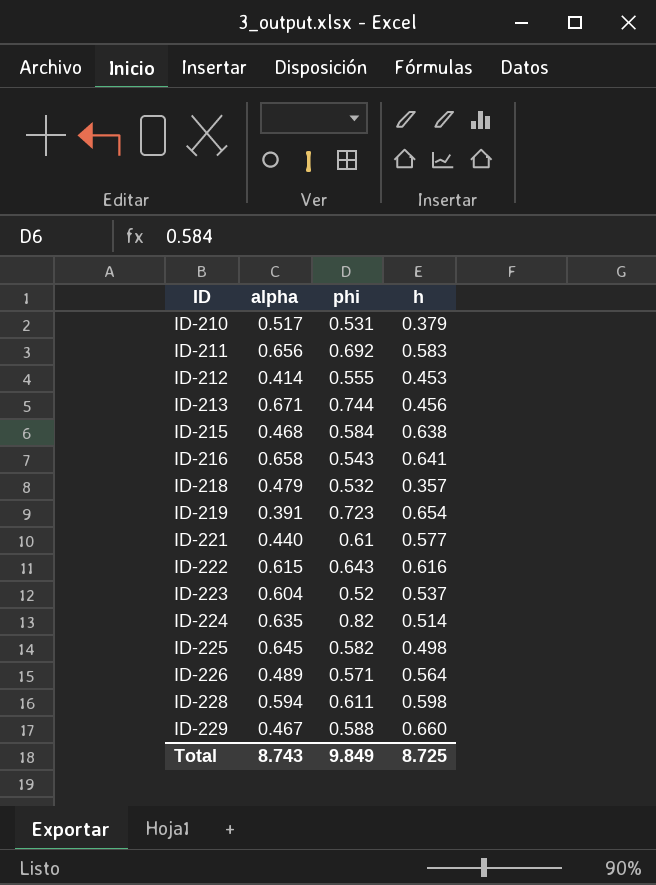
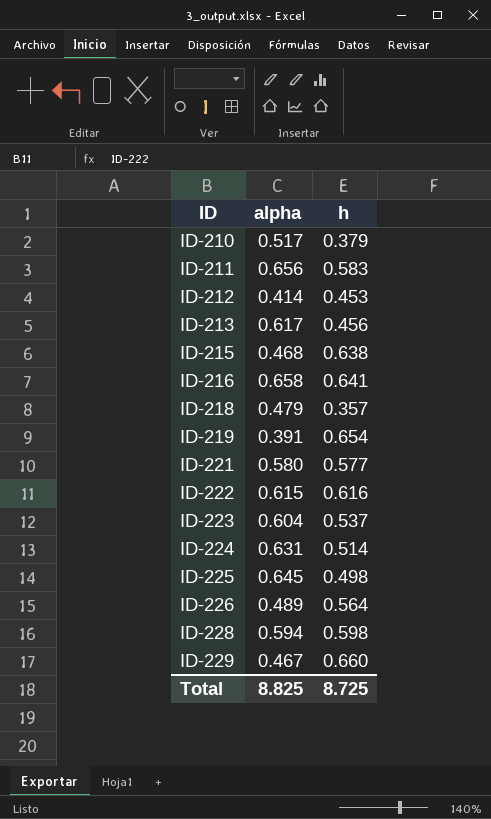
column phi | position: 3 -> none
ID-213 | alpha: 0.671 -> 0.617
ID-221 | alpha: 0.440 -> 0.580
ID-224 | alpha: 0.635 -> 0.631
Total | alpha: 8.743 -> 8.825

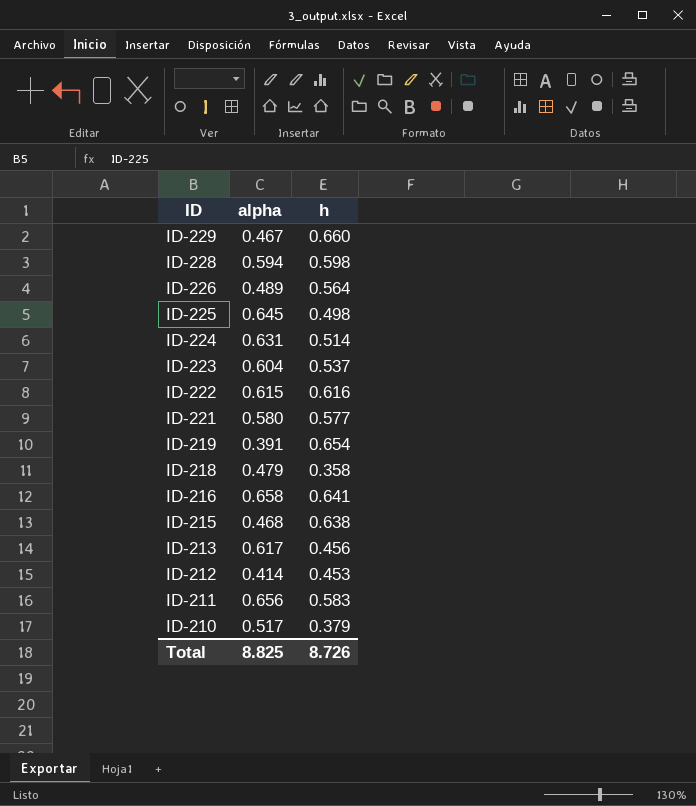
row order: ID ascending -> ID descending
ID-218 | h: 0.357 -> 0.358
Total | h: 8.725 -> 8.726

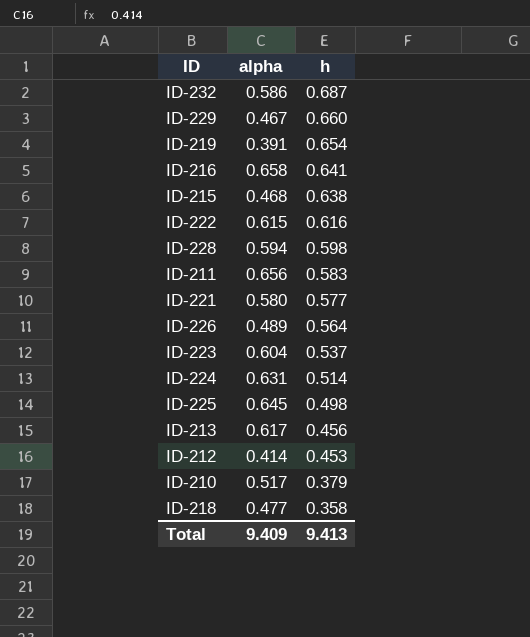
row order: ID descending -> h descending
row ID-232: none -> 0.586 | 0.687
ID-218 | alpha: 0.479 -> 0.477
Total | alpha: 8.825 -> 9.409
Total | h: 8.726 -> 9.413

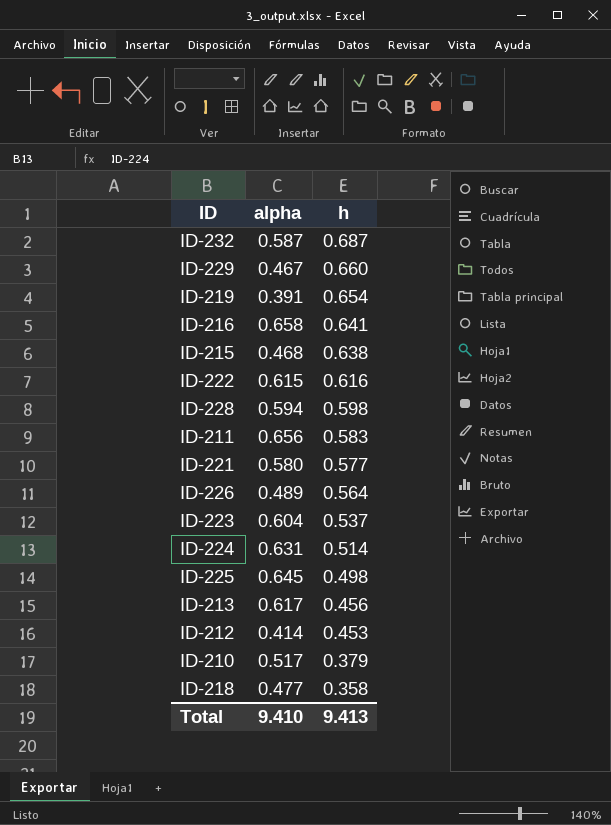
ID-232 | alpha: 0.586 -> 0.587
Total | alpha: 9.409 -> 9.410

